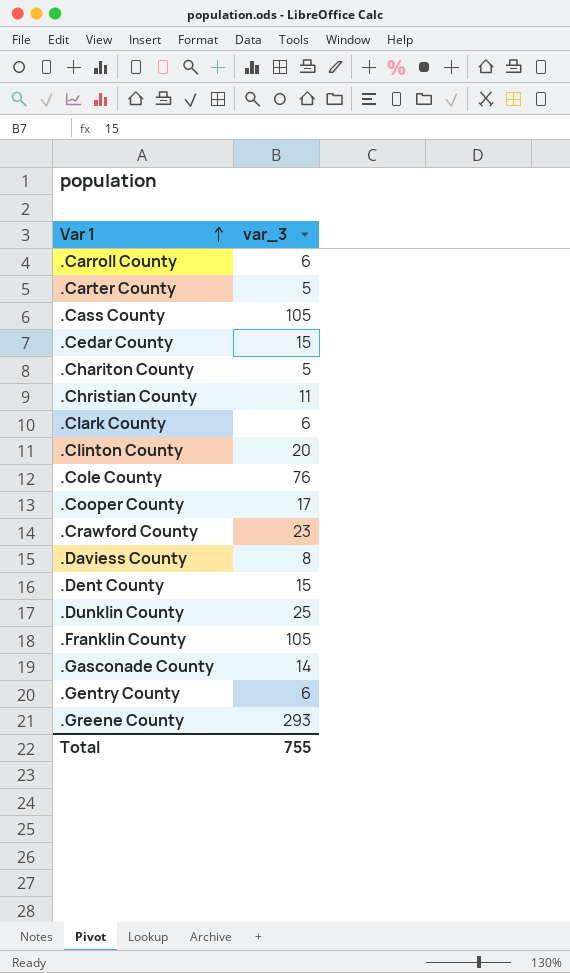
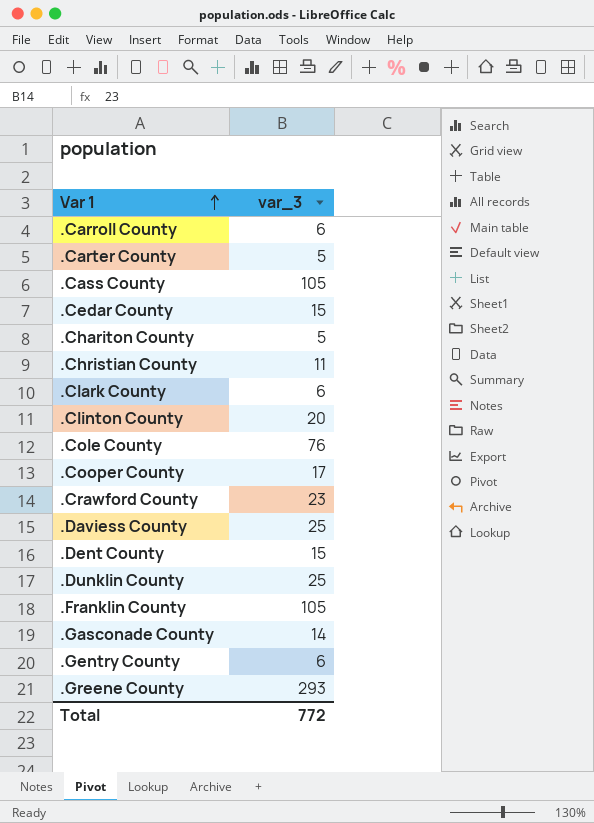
.Daviess County | var_3: 8 -> 25
Total | var_3: 755 -> 772

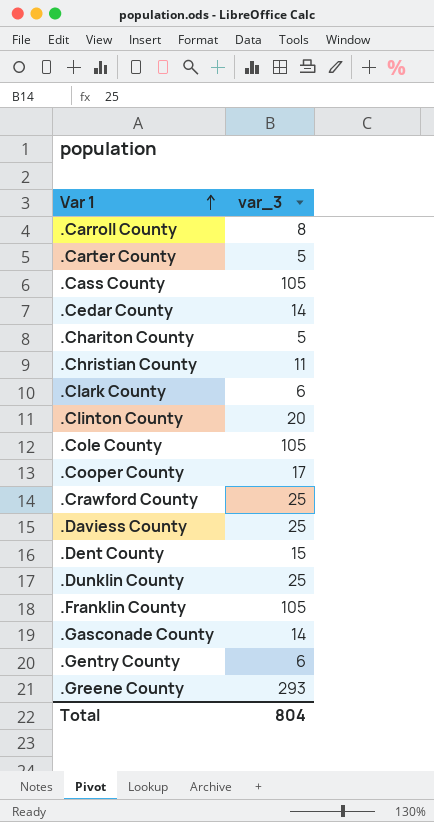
.Carroll County | var_3: 6 -> 8
.Cedar County | var_3: 15 -> 14
.Cole County | var_3: 76 -> 105
.Crawford County | var_3: 23 -> 25
Total | var_3: 772 -> 804

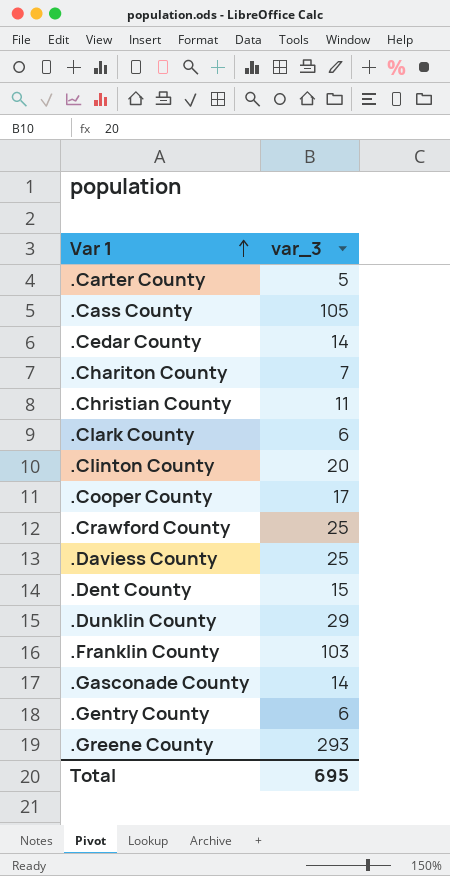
row .Carroll County: 8 -> none
row .Cole County: 105 -> none
.Chariton County | var_3: 5 -> 7
.Dunklin County | var_3: 25 -> 29
.Franklin County | var_3: 105 -> 103
Total | var_3: 804 -> 695

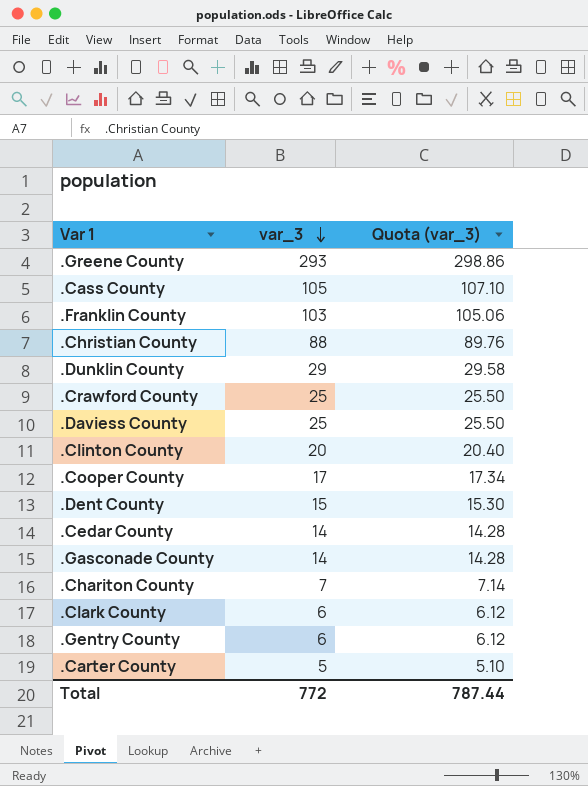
row order: Var 1 ascending -> var_3 descending
column Quota (var_3) | formula: none -> [var_3] * 1.02
.Christian County | var_3: 11 -> 88
Total | var_3: 695 -> 772

